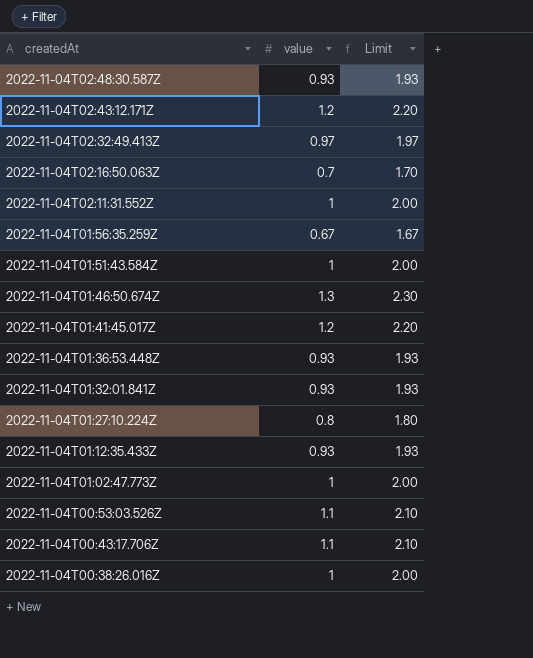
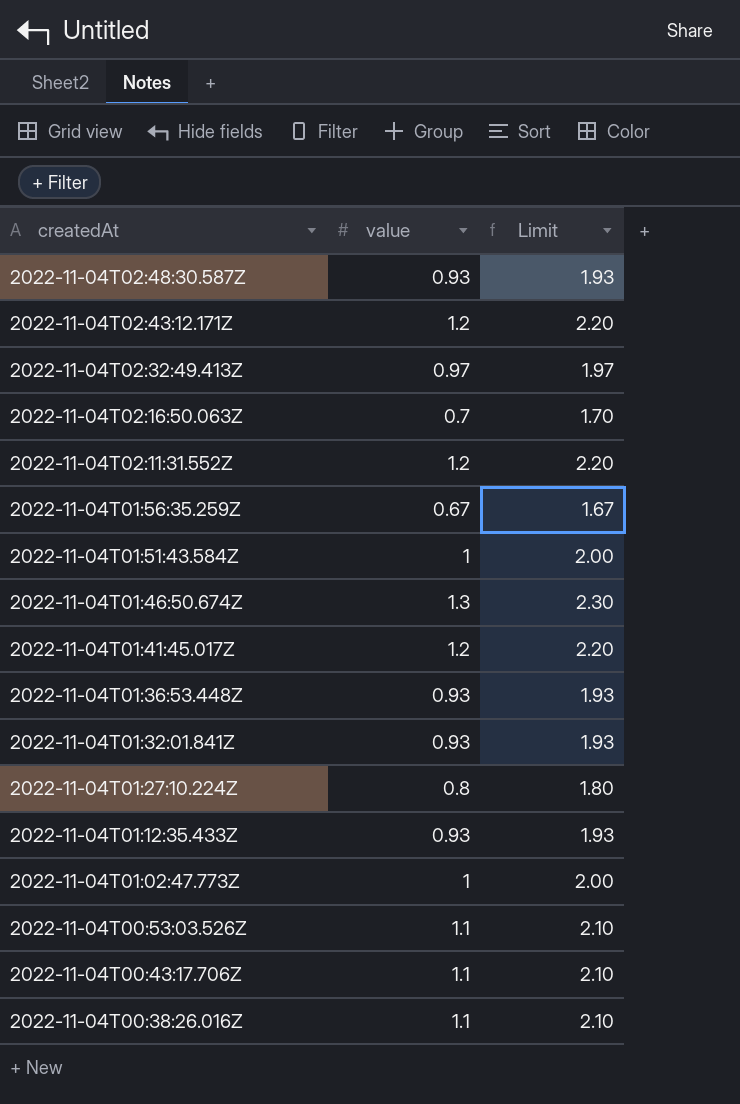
2022-11-04T02:11:31.552Z | value: 1 -> 1.2
2022-11-04T02:11:31.552Z | Limit: 2.00 -> 2.20
2022-11-04T00:38:26.016Z | value: 1 -> 1.1
2022-11-04T00:38:26.016Z | Limit: 2.00 -> 2.10

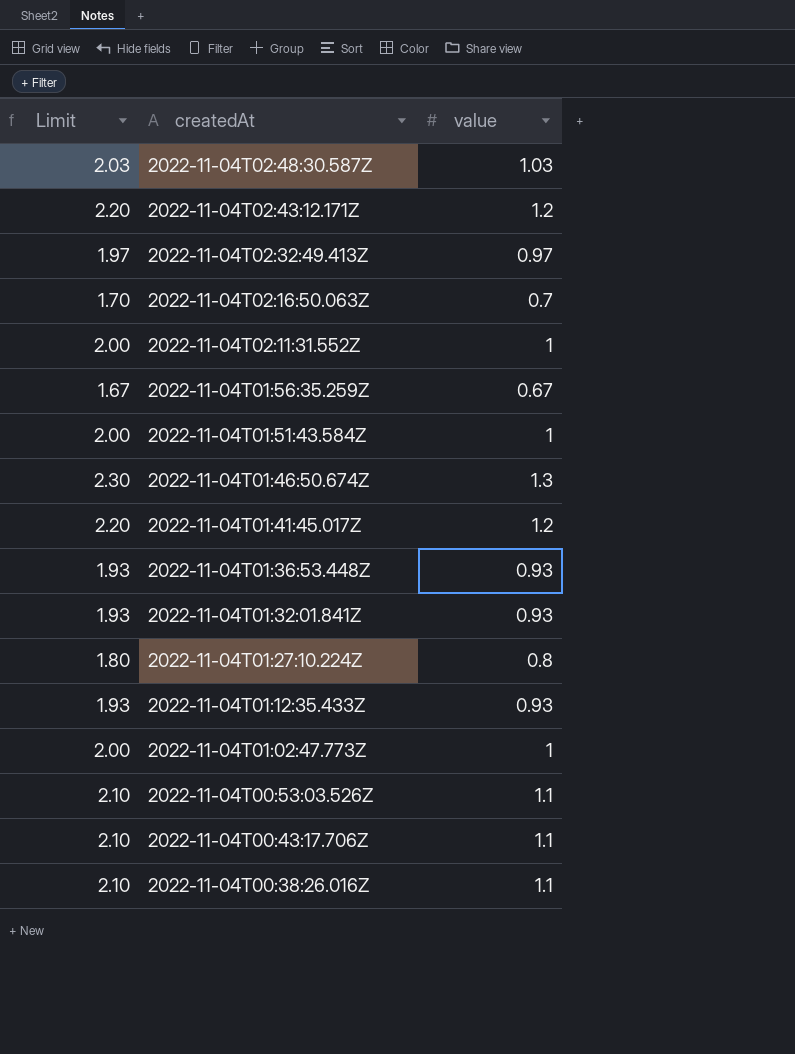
column Limit | position: 3 -> 1
2022-11-04T02:48:30.587Z | Limit: 1.93 -> 2.03
2022-11-04T02:48:30.587Z | value: 0.93 -> 1.03
2022-11-04T02:11:31.552Z | Limit: 2.20 -> 2.00
2022-11-04T02:11:31.552Z | value: 1.2 -> 1

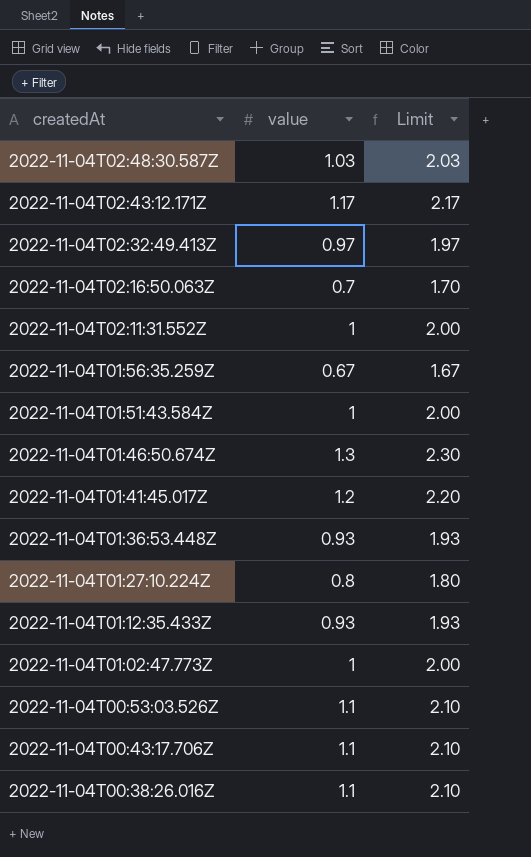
column Limit | position: 1 -> 3
row 2022-11-04T01:32:01.841Z: 1.93 | 0.93 -> none
2022-11-04T02:43:12.171Z | value: 1.2 -> 1.17
2022-11-04T02:43:12.171Z | Limit: 2.20 -> 2.17

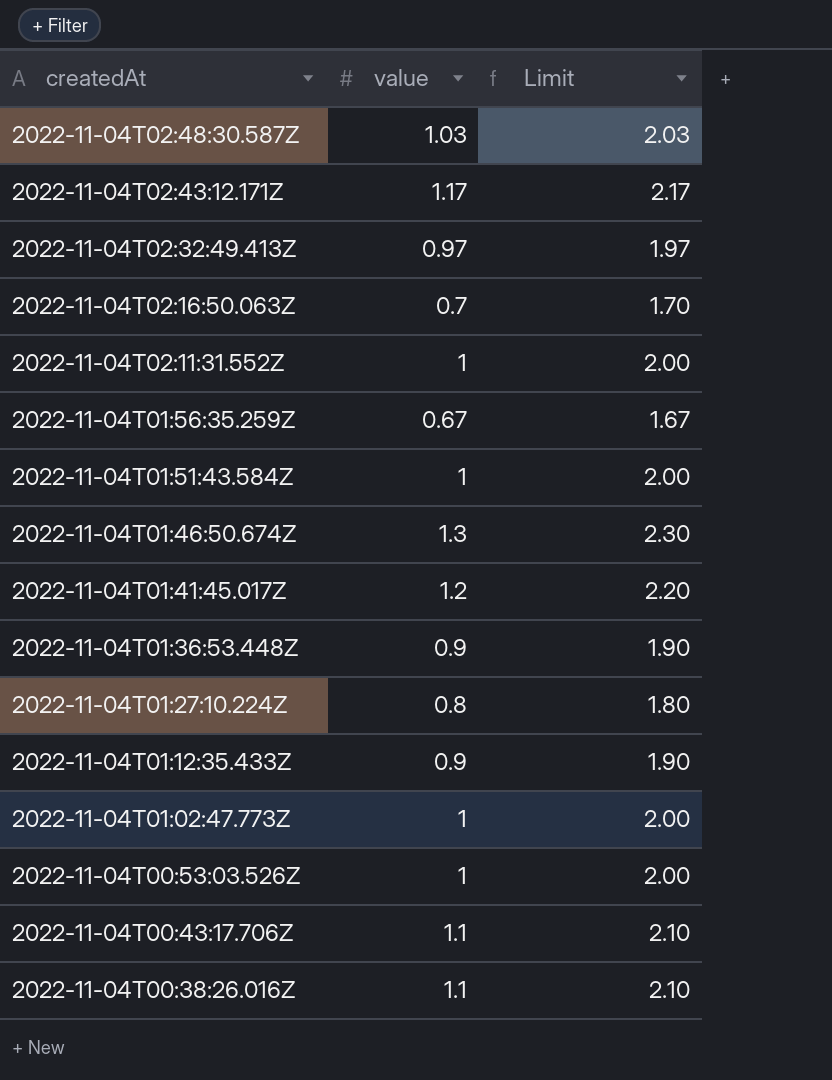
2022-11-04T01:36:53.448Z | value: 0.93 -> 0.9
2022-11-04T01:36:53.448Z | Limit: 1.93 -> 1.90
2022-11-04T01:12:35.433Z | value: 0.93 -> 0.9
2022-11-04T01:12:35.433Z | Limit: 1.93 -> 1.90
2022-11-04T00:53:03.526Z | value: 1.1 -> 1
2022-11-04T00:53:03.526Z | Limit: 2.10 -> 2.00

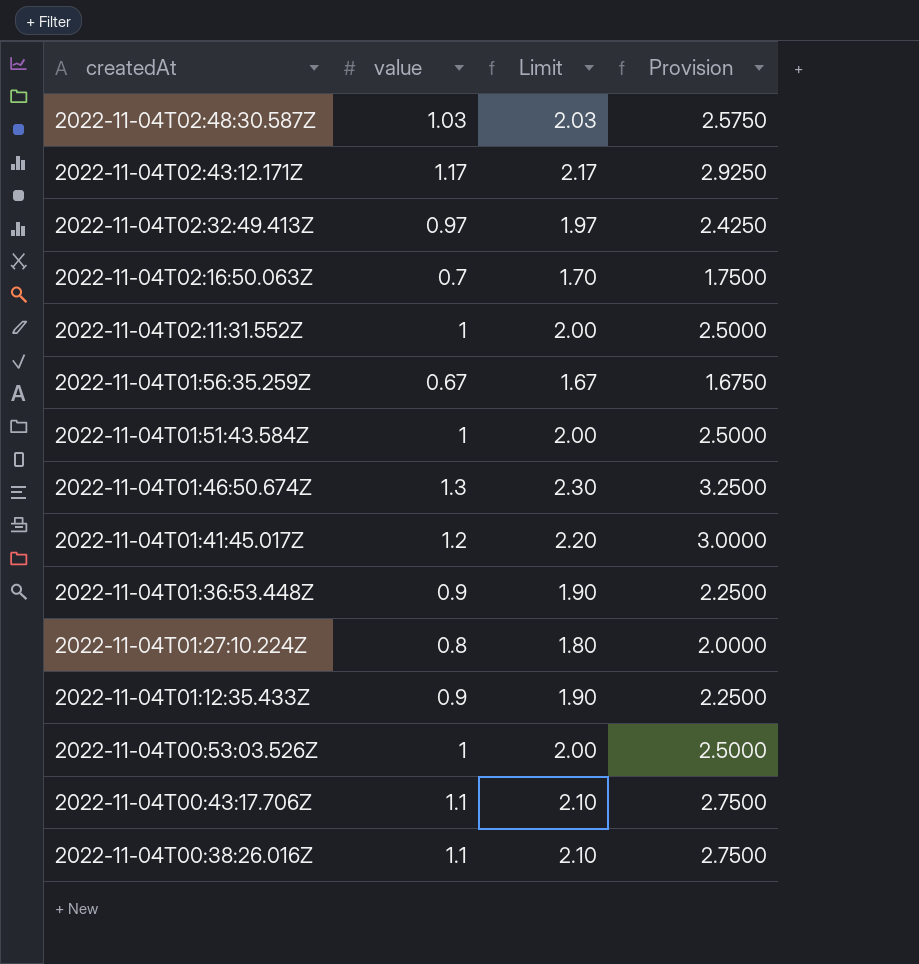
column Provision | formula: none -> [value] * 2.5
row 2022-11-04T01:02:47.773Z: 1 | 2.00 -> none

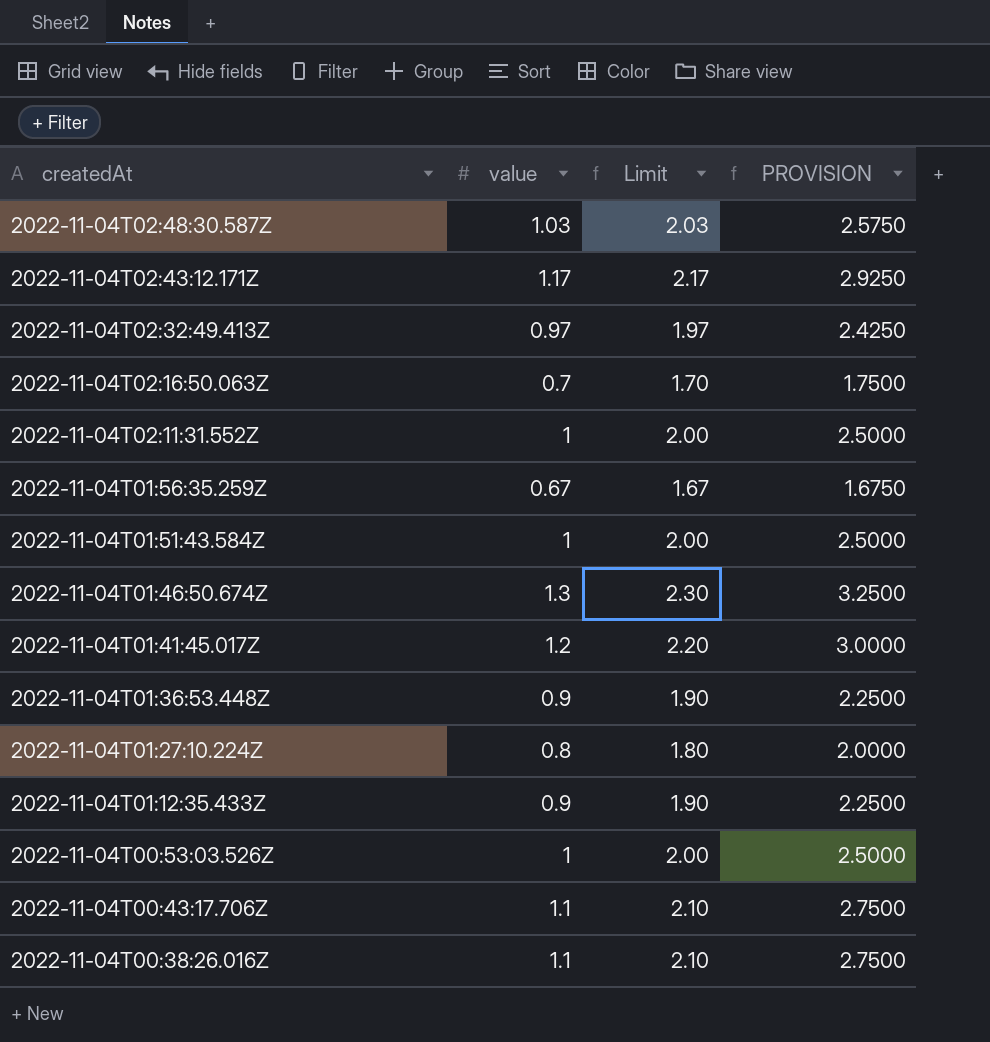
column name: Provision -> PROVISION

